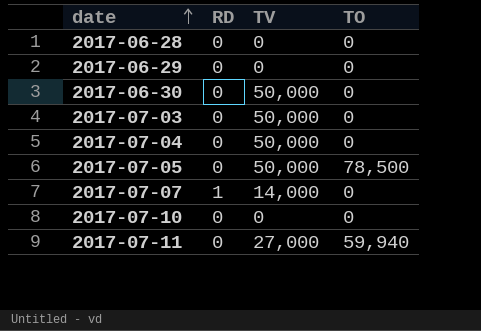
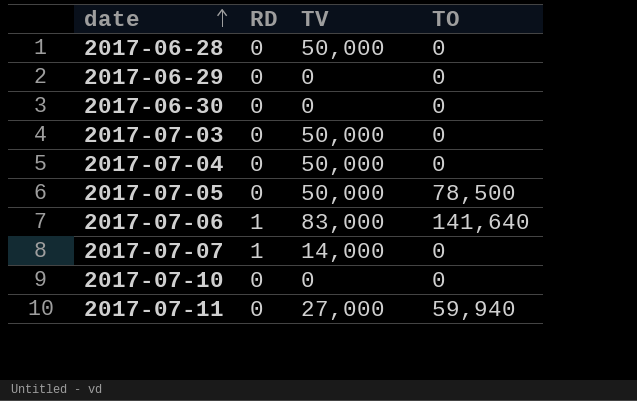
2017-06-28 | TV: 0 -> 50,000
2017-06-30 | TV: 50,000 -> 0
row 2017-07-06: none -> 1 | 83,000 | 141,640

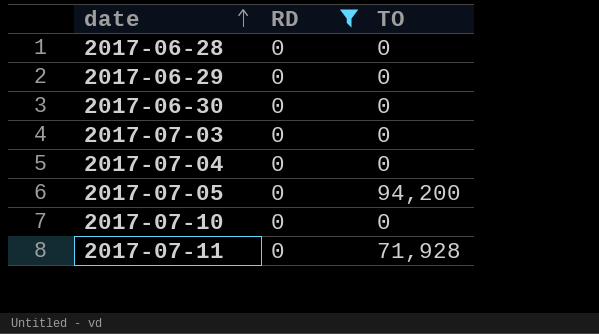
filter: none -> RD = 0
column TV | position: 3 -> none
2017-07-05 | TO: 78,500 -> 94,200
2017-07-11 | TO: 59,940 -> 71,928

